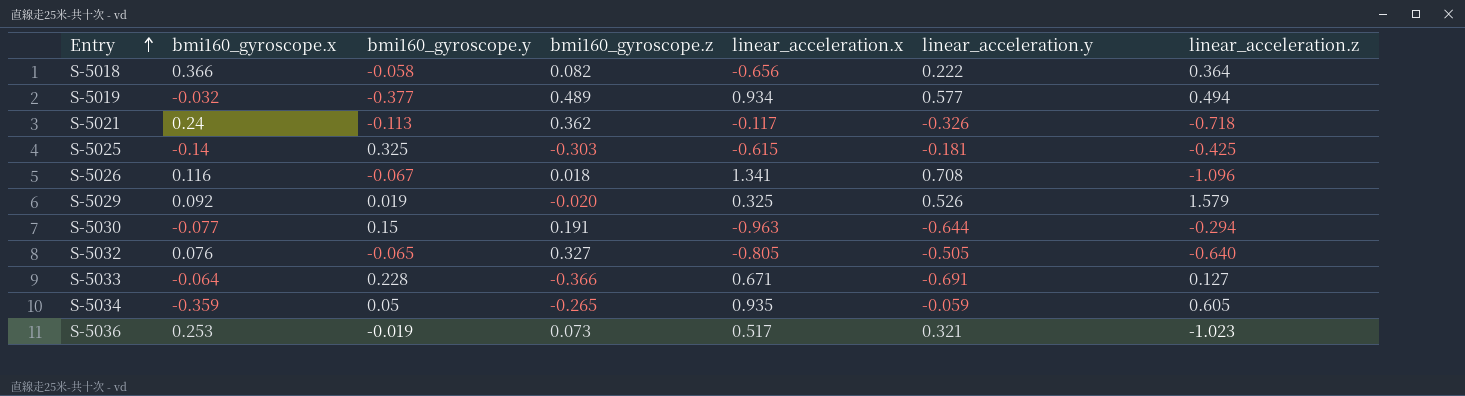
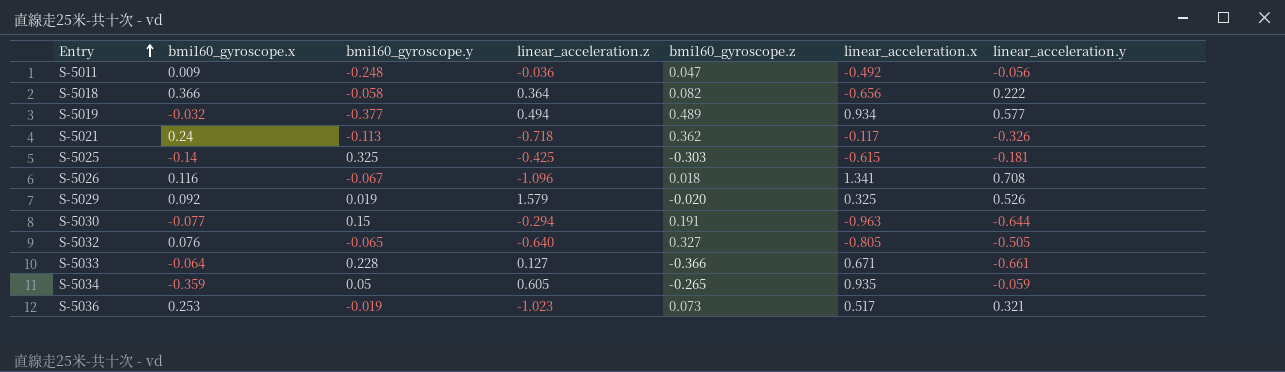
column linear_acceleration.z | position: 7 -> 4
row S-5011: none -> 0.009 | -0.248 | -0.036 | 0.047 | -0.492 | -0.056
S-5033 | linear_acceleration.y: -0.691 -> -0.661

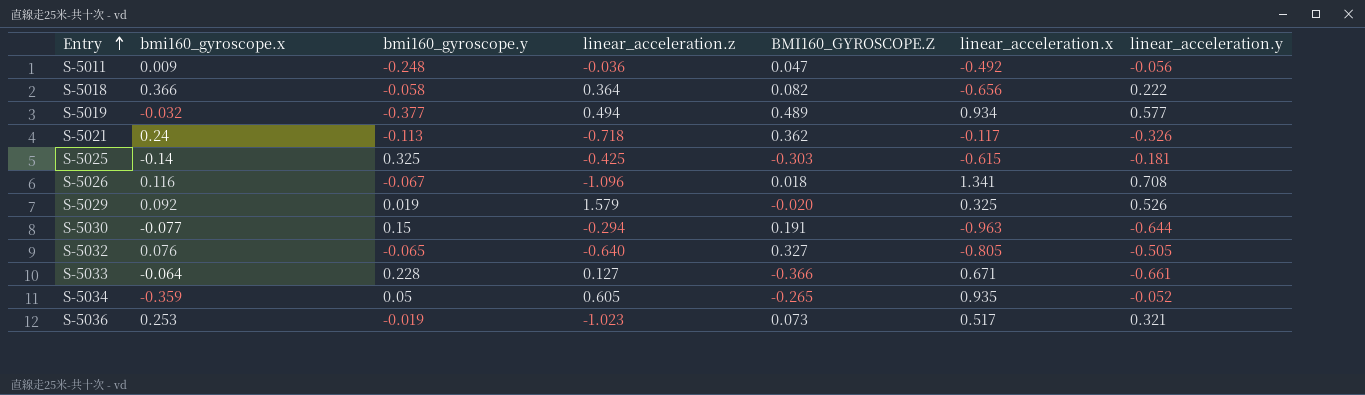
column name: bmi160_gyroscope.z -> BMI160_GYROSCOPE.Z
S-5034 | linear_acceleration.y: -0.059 -> -0.052

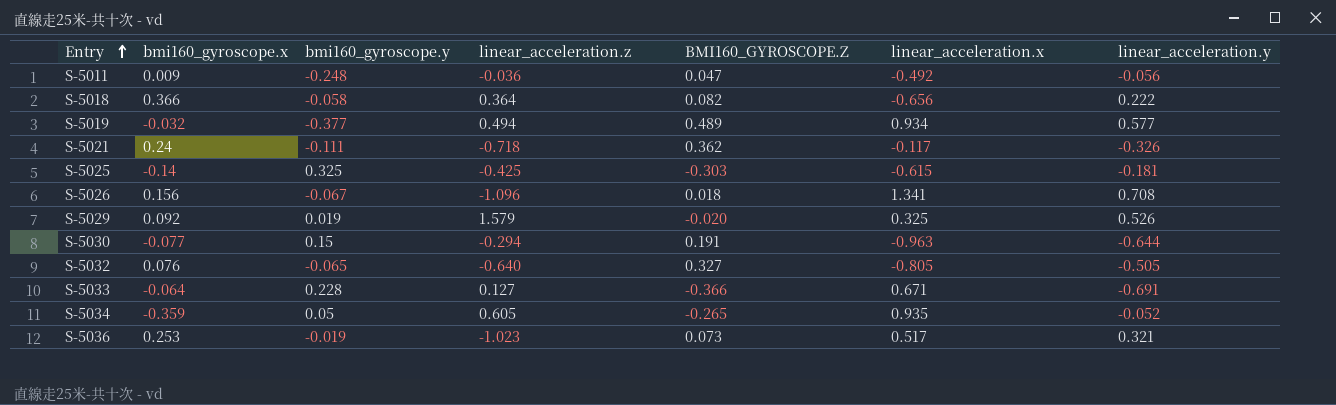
S-5021 | bmi160_gyroscope.y: -0.113 -> -0.111
S-5026 | bmi160_gyroscope.x: 0.116 -> 0.156
S-5033 | linear_acceleration.y: -0.661 -> -0.691

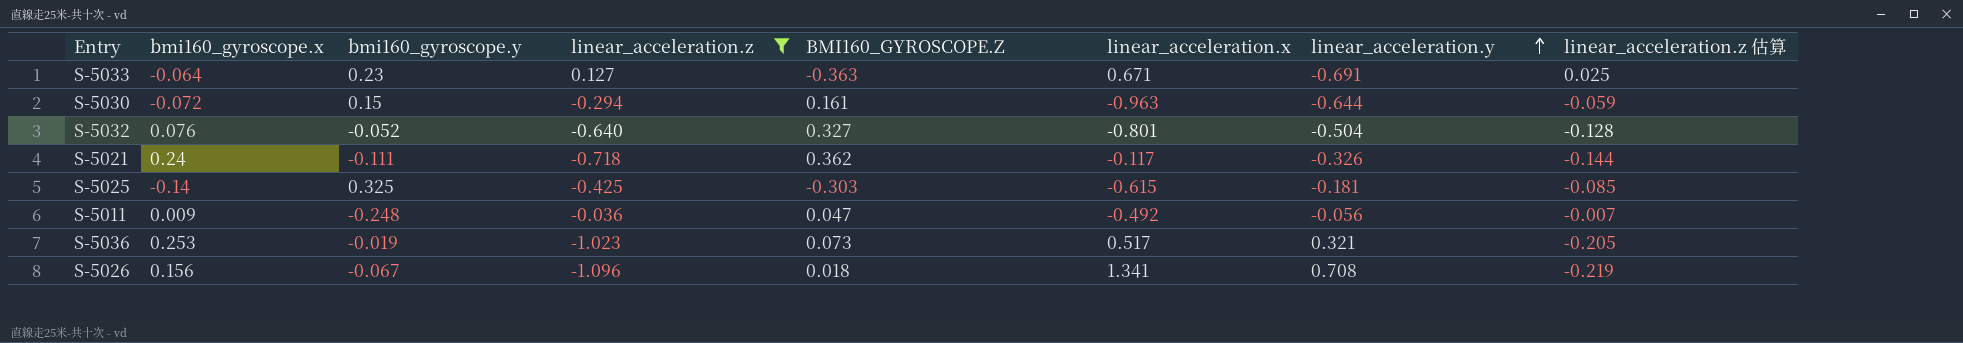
filter: none -> linear_acceleration.z <= 0.127
row order: Entry ascending -> linear_acceleration.y ascending
column linear_acceleration.z 估算 | formula: none -> [linear_acceleration.z] * 0.2
S-5033 | bmi160_gyroscope.y: 0.228 -> 0.23
S-5033 | BMI160_GYROSCOPE.Z: -0.366 -> -0.363
S-5030 | bmi160_gyroscope.x: -0.077 -> -0.072
S-5030 | BMI160_GYROSCOPE.Z: 0.191 -> 0.161
S-5032 | bmi160_gyroscope.y: -0.065 -> -0.052
S-5032 | linear_acceleration.x: -0.805 -> -0.801
S-5032 | linear_acceleration.y: -0.505 -> -0.504

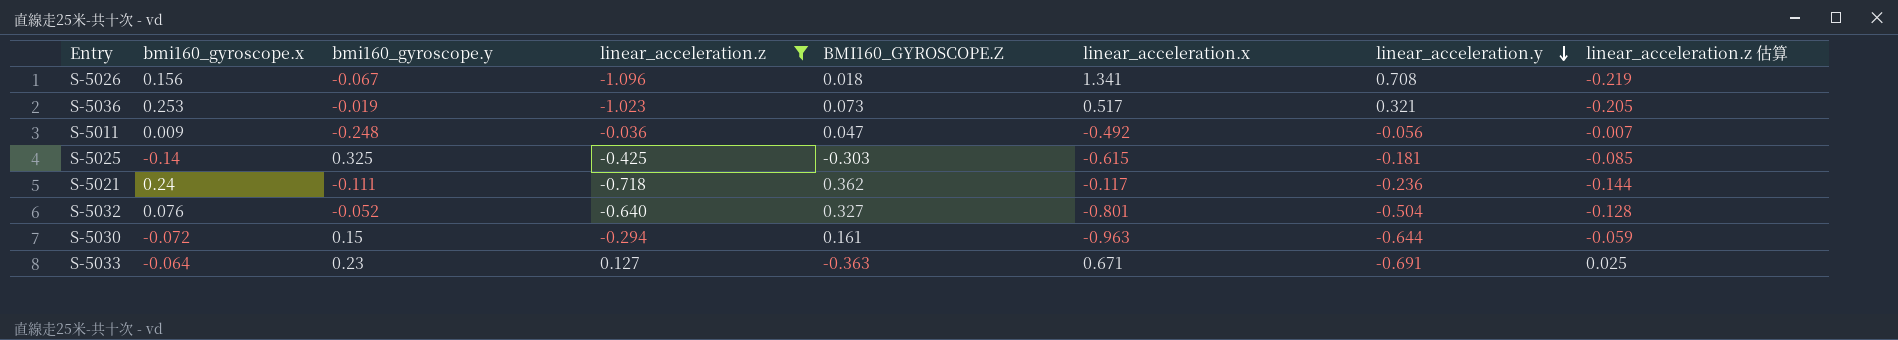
row order: linear_acceleration.y ascending -> linear_acceleration.y descending
S-5021 | linear_acceleration.y: -0.326 -> -0.236

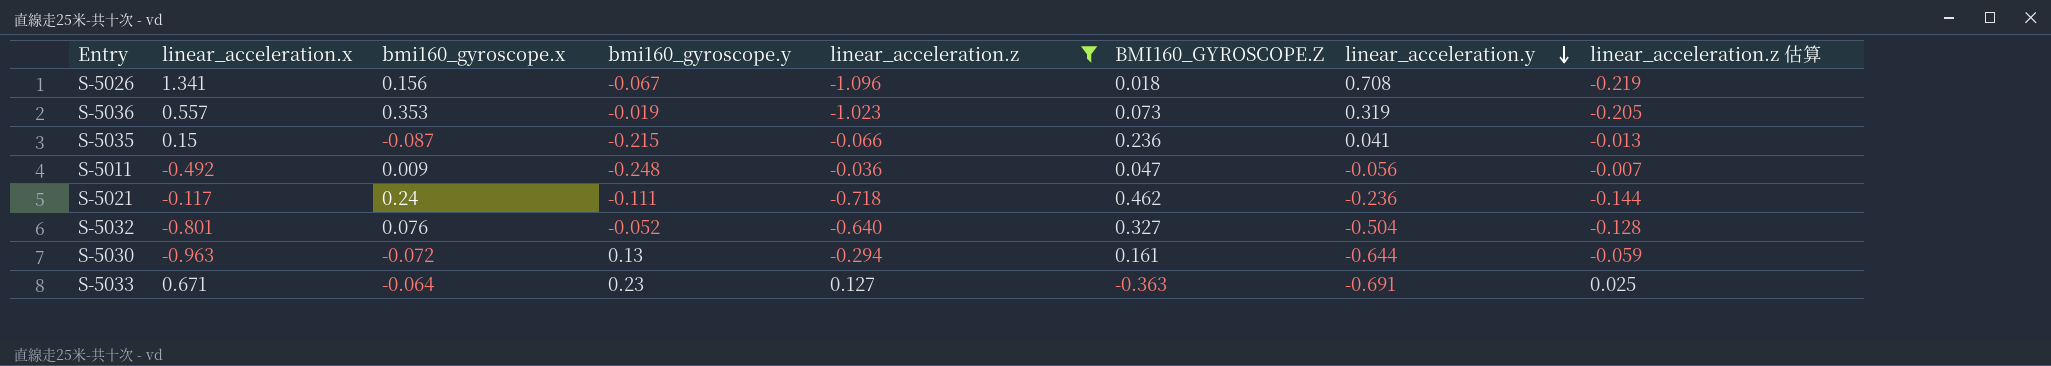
column linear_acceleration.x | position: 6 -> 2
row S-5025: -0.14 | 0.325 | -0.425 | -0.303 | -0.615 | -0.181 | -0.085 -> none
S-5036 | linear_acceleration.x: 0.517 -> 0.557
S-5036 | bmi160_gyroscope.x: 0.253 -> 0.353
S-5036 | linear_acceleration.y: 0.321 -> 0.319
row S-5035: none -> 0.15 | -0.087 | -0.215 | -0.066 | 0.236 | 0.041 | -0.013
S-5021 | BMI160_GYROSCOPE.Z: 0.362 -> 0.462
S-5030 | bmi160_gyroscope.y: 0.15 -> 0.13

